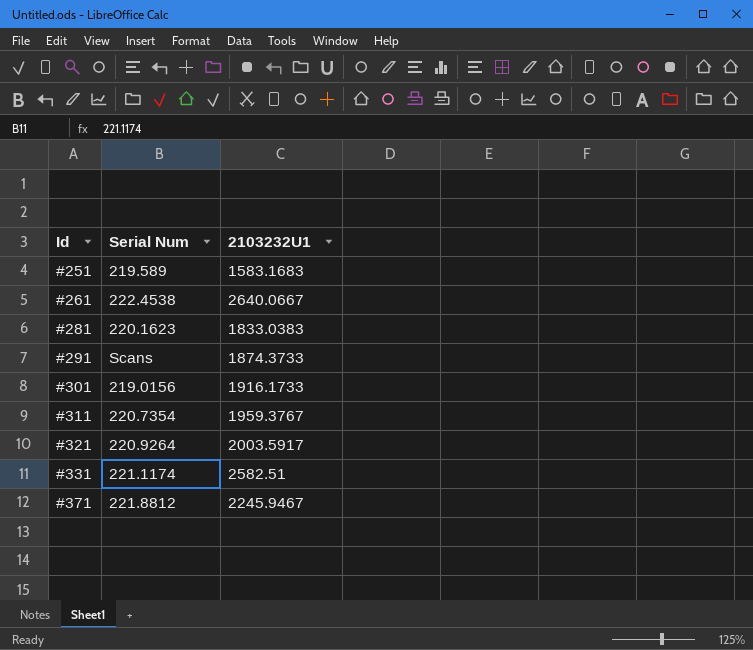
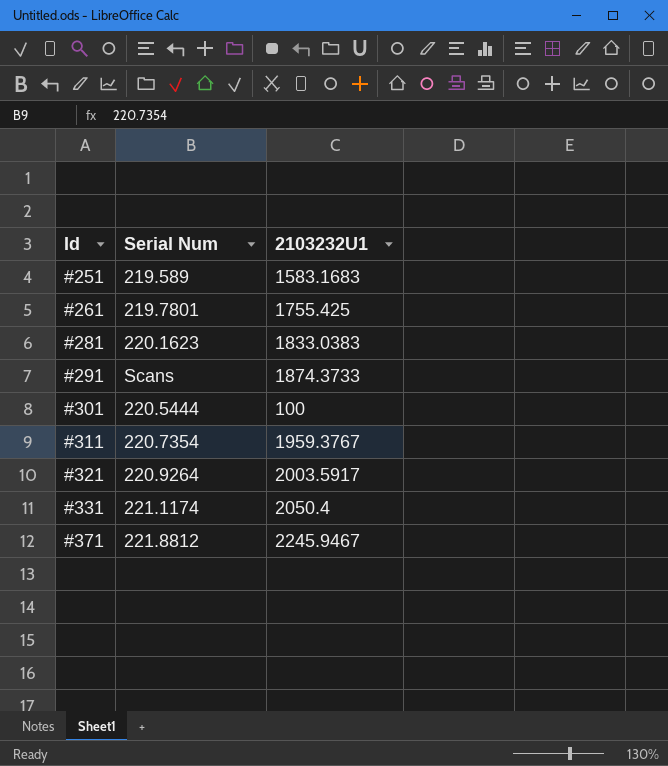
#261 | Serial Num: 222.4538 -> 219.7801
#261 | 2103232U1: 2640.0667 -> 1755.425
#301 | Serial Num: 219.0156 -> 220.5444
#301 | 2103232U1: 1916.1733 -> 100
#331 | 2103232U1: 2582.51 -> 2050.4

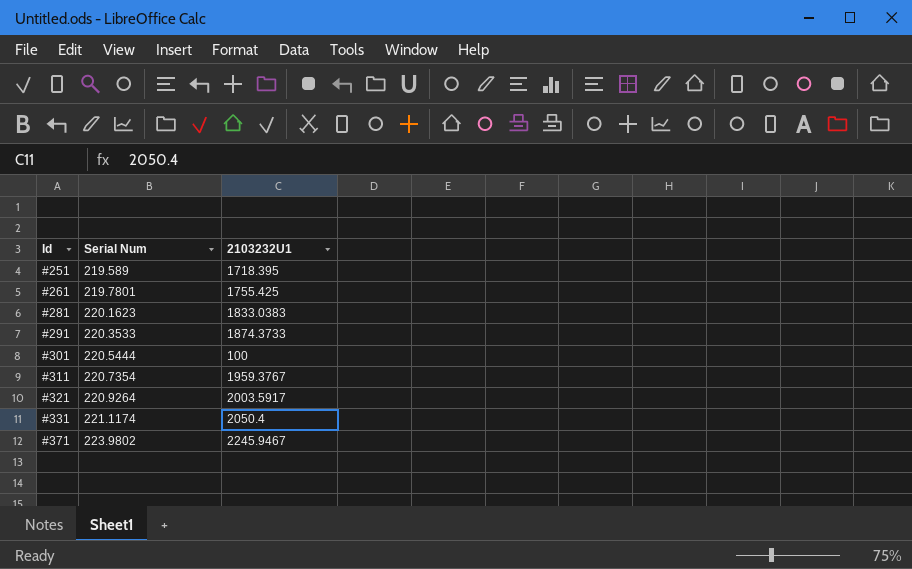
#251 | 2103232U1: 1583.1683 -> 1718.395
#291 | Serial Num: Scans -> 220.3533
#371 | Serial Num: 221.8812 -> 223.9802

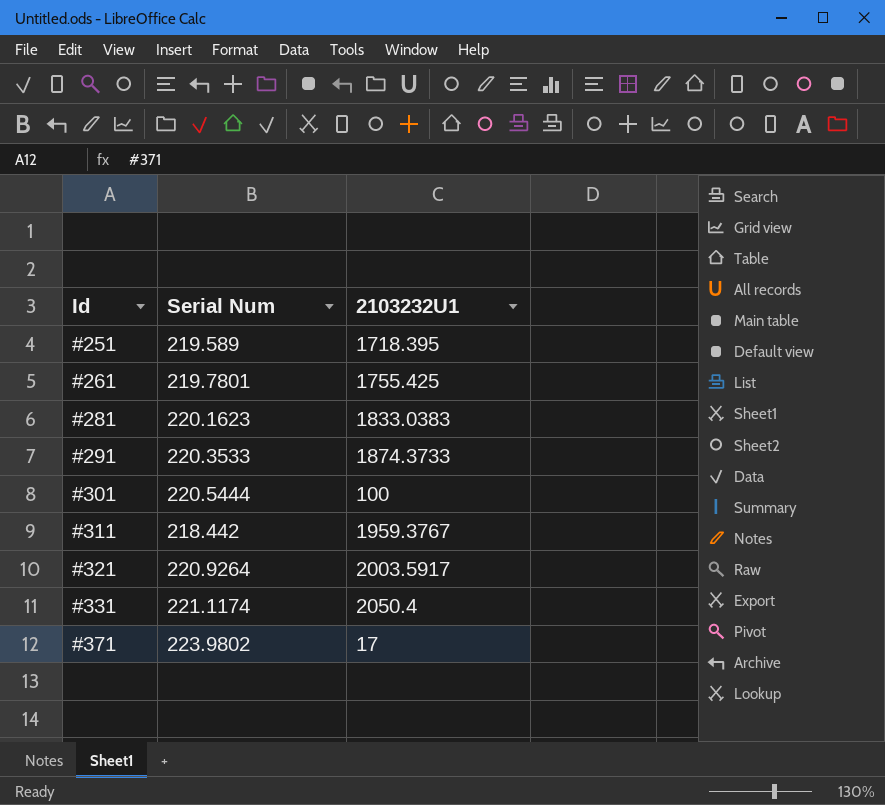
#311 | Serial Num: 220.7354 -> 218.442
#371 | 2103232U1: 2245.9467 -> 17

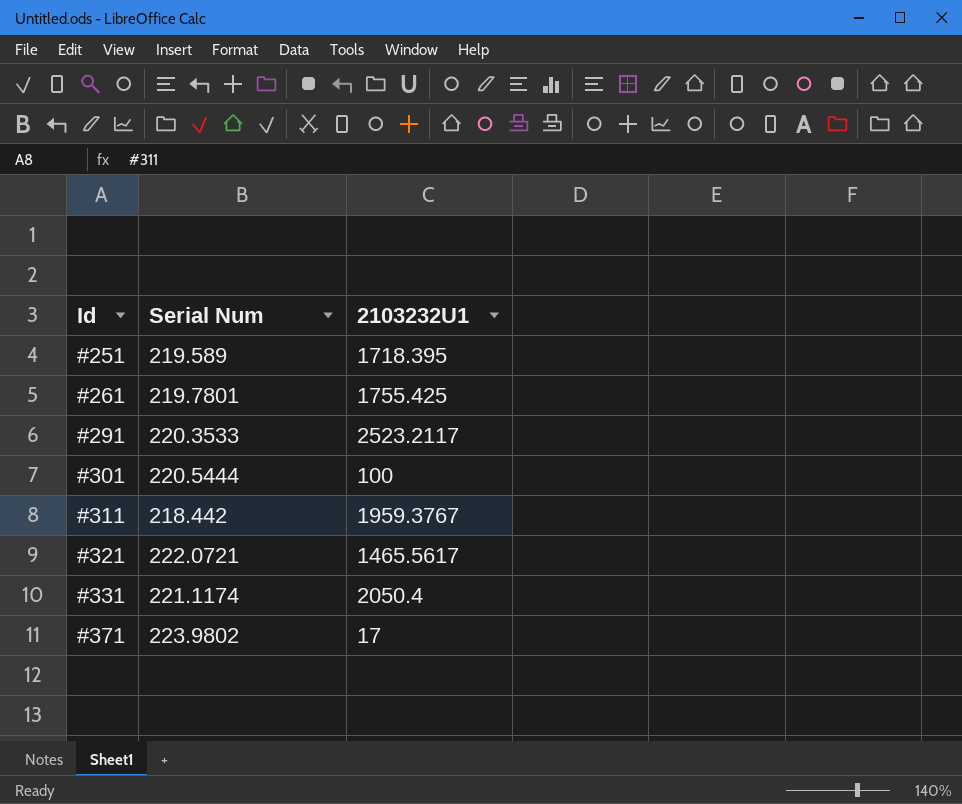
row #281: 220.1623 | 1833.0383 -> none
#291 | 2103232U1: 1874.3733 -> 2523.2117
#321 | Serial Num: 220.9264 -> 222.0721
#321 | 2103232U1: 2003.5917 -> 1465.5617

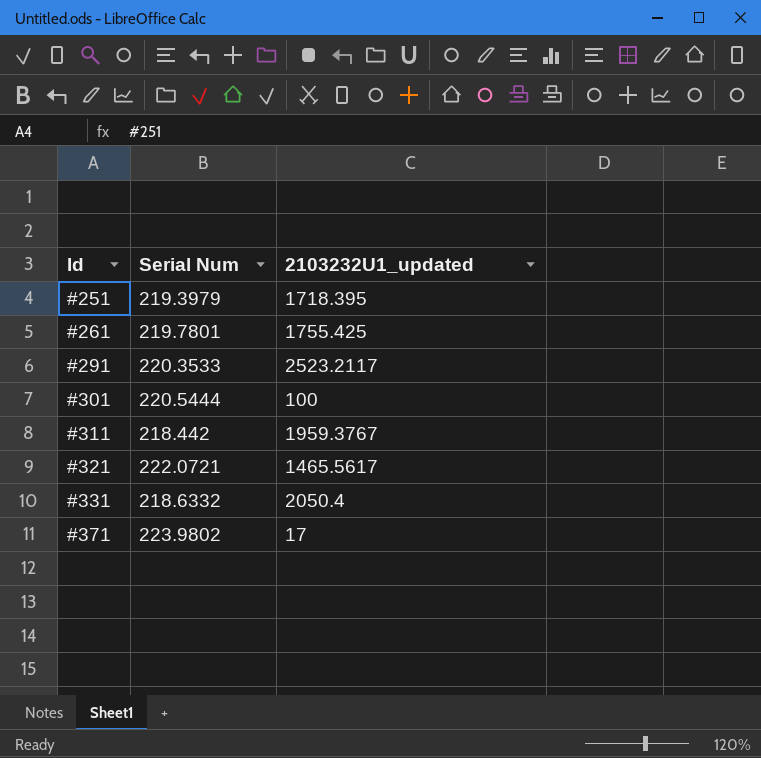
column name: 2103232U1 -> 2103232U1_updated
#251 | Serial Num: 219.589 -> 219.3979
#331 | Serial Num: 221.1174 -> 218.6332

